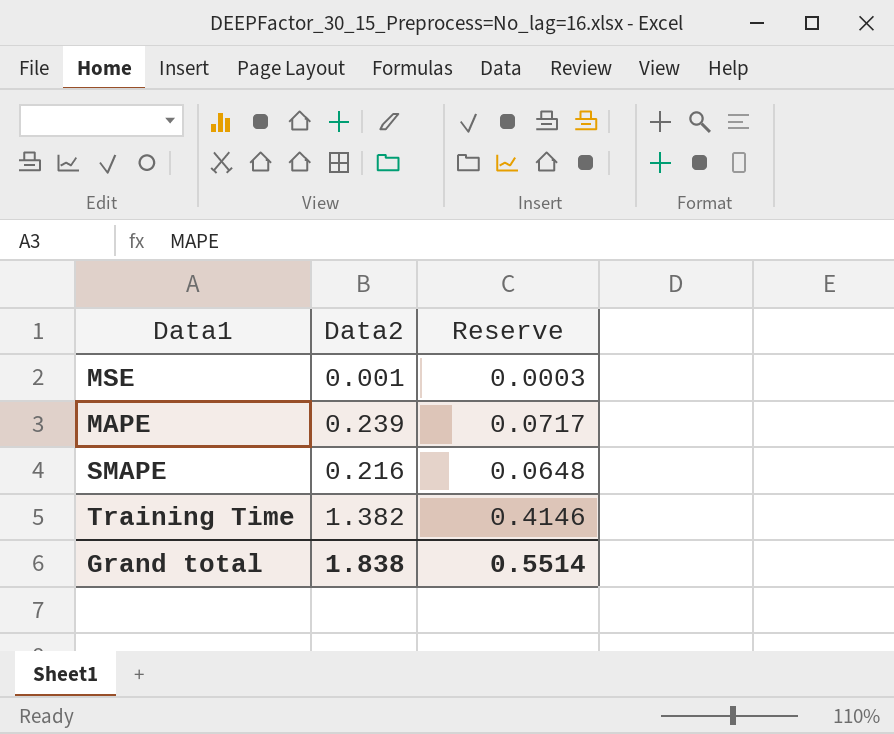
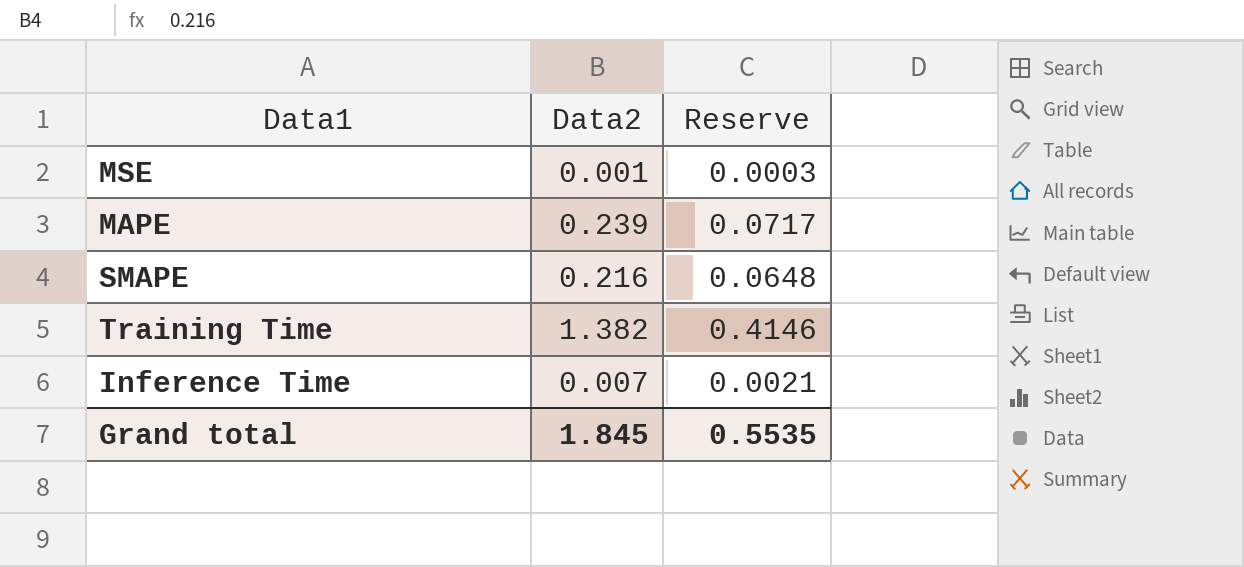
row Inference Time: none -> 0.007 | 0.0021
Grand total | Data2: 1.838 -> 1.845
Grand total | Reserve: 0.5514 -> 0.5535

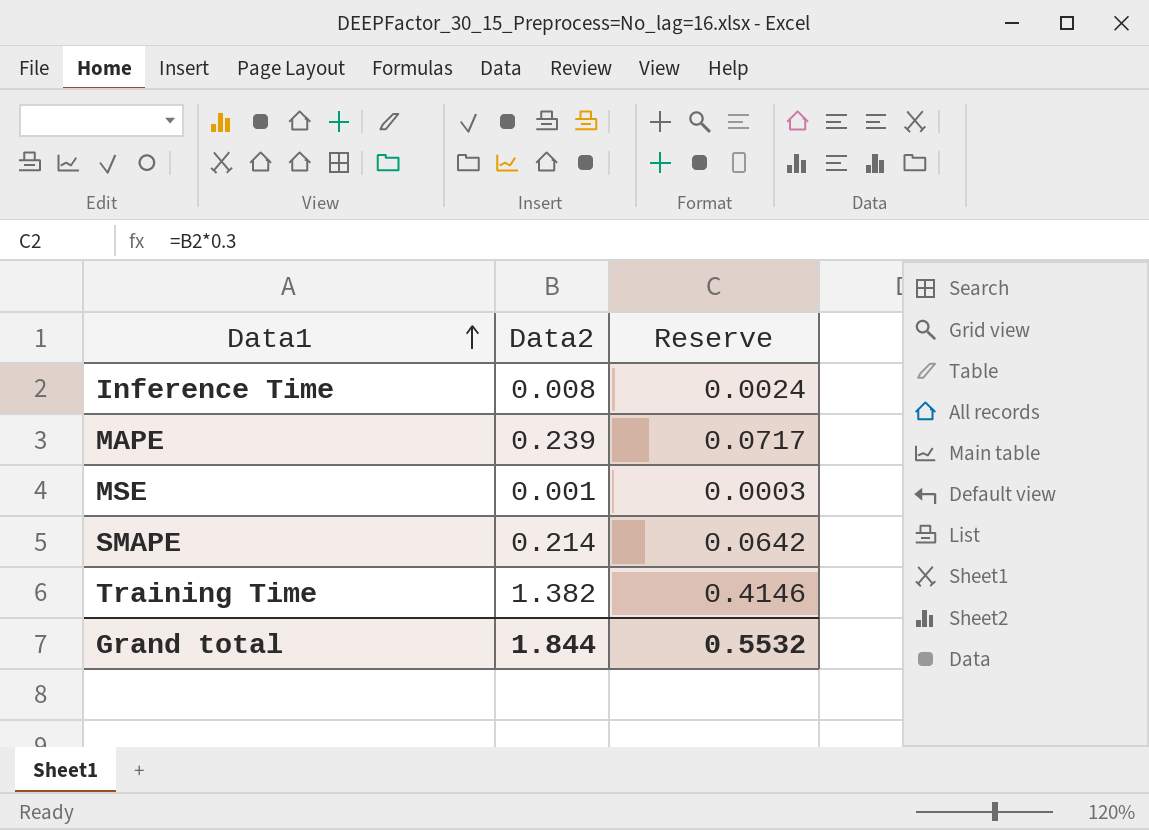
row order: none -> Data1 ascending
Inference Time | Data2: 0.007 -> 0.008
Inference Time | Reserve: 0.0021 -> 0.0024
SMAPE | Data2: 0.216 -> 0.214
SMAPE | Reserve: 0.0648 -> 0.0642
Grand total | Data2: 1.845 -> 1.844
Grand total | Reserve: 0.5535 -> 0.5532

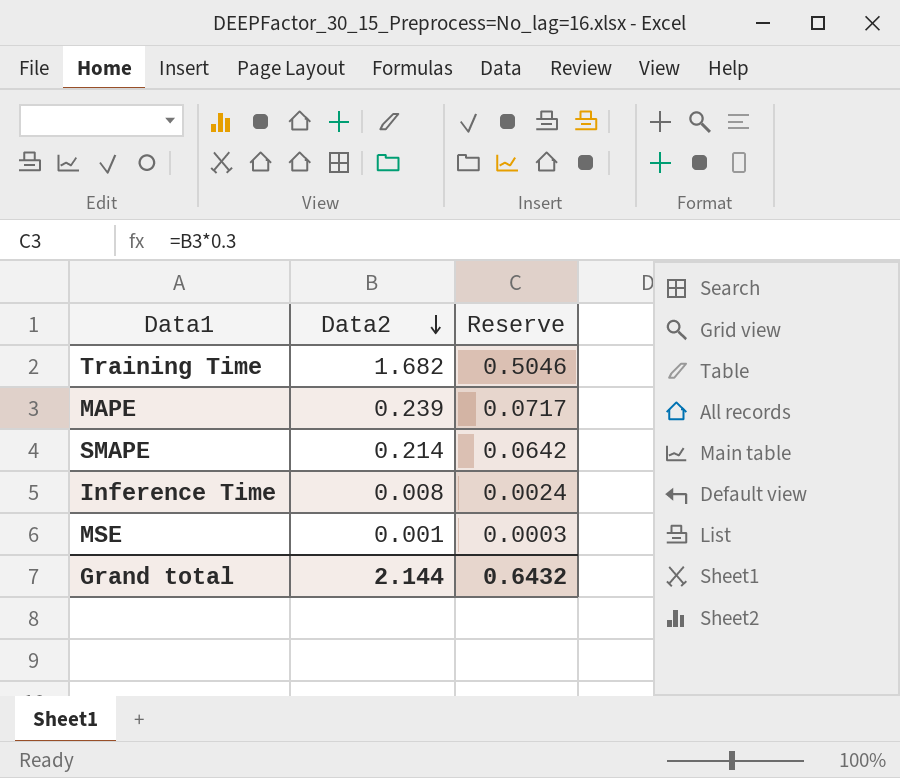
row order: Data1 ascending -> Data2 descending
Training Time | Data2: 1.382 -> 1.682
Training Time | Reserve: 0.4146 -> 0.5046
Grand total | Data2: 1.844 -> 2.144
Grand total | Reserve: 0.5532 -> 0.6432

